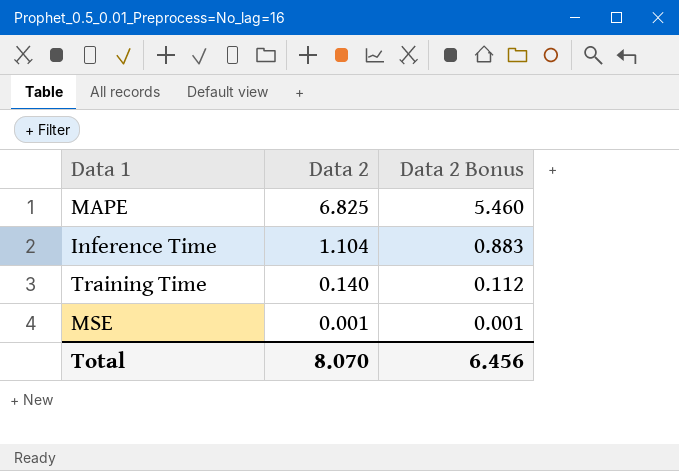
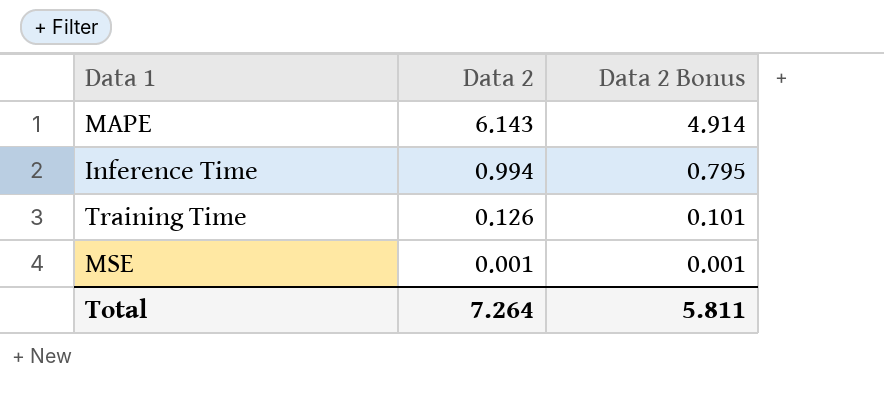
MAPE | Data 2: 6.825 -> 6.143
MAPE | Data 2 Bonus: 5.460 -> 4.914
Inference Time | Data 2: 1.104 -> 0.994
Inference Time | Data 2 Bonus: 0.883 -> 0.795
Training Time | Data 2: 0.140 -> 0.126
Training Time | Data 2 Bonus: 0.112 -> 0.101
Total | Data 2: 8.070 -> 7.264
Total | Data 2 Bonus: 6.456 -> 5.811

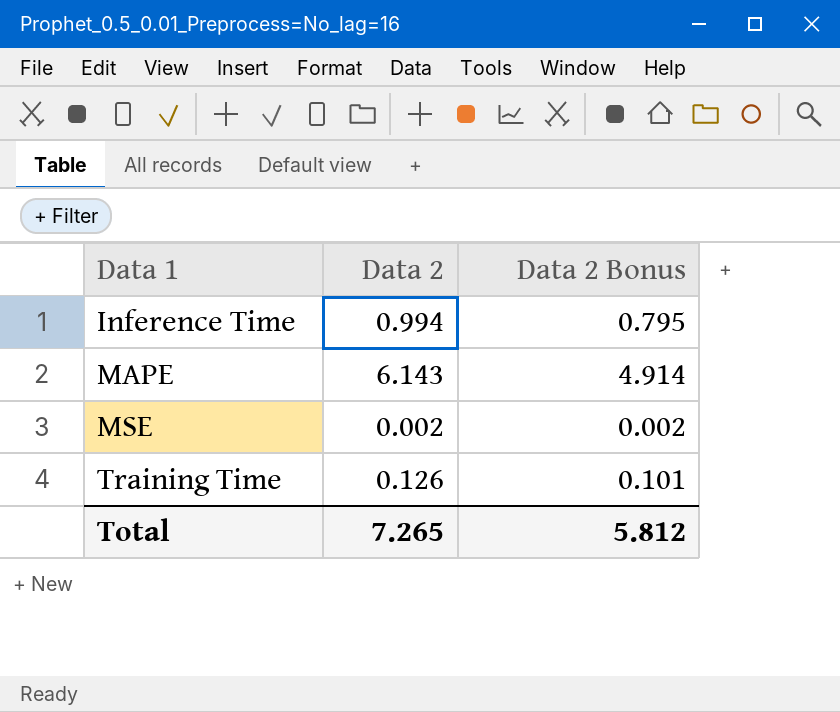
row order: Data 2 descending -> Data 1 ascending
MSE | Data 2: 0.001 -> 0.002
MSE | Data 2 Bonus: 0.001 -> 0.002
Total | Data 2: 7.264 -> 7.265
Total | Data 2 Bonus: 5.811 -> 5.812

